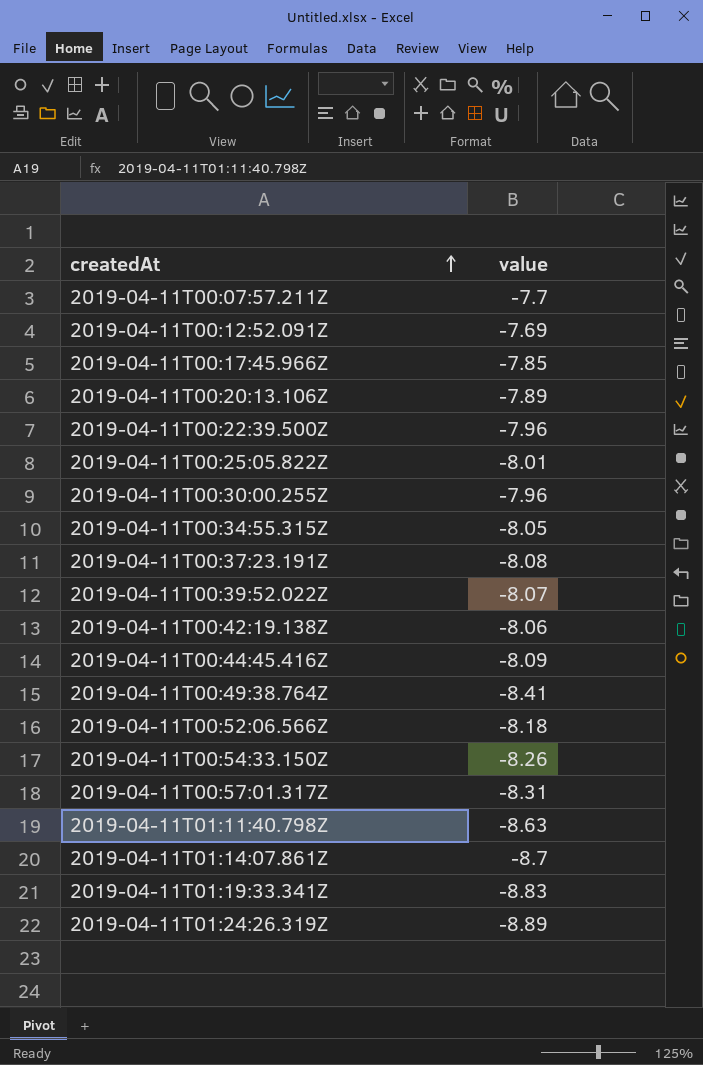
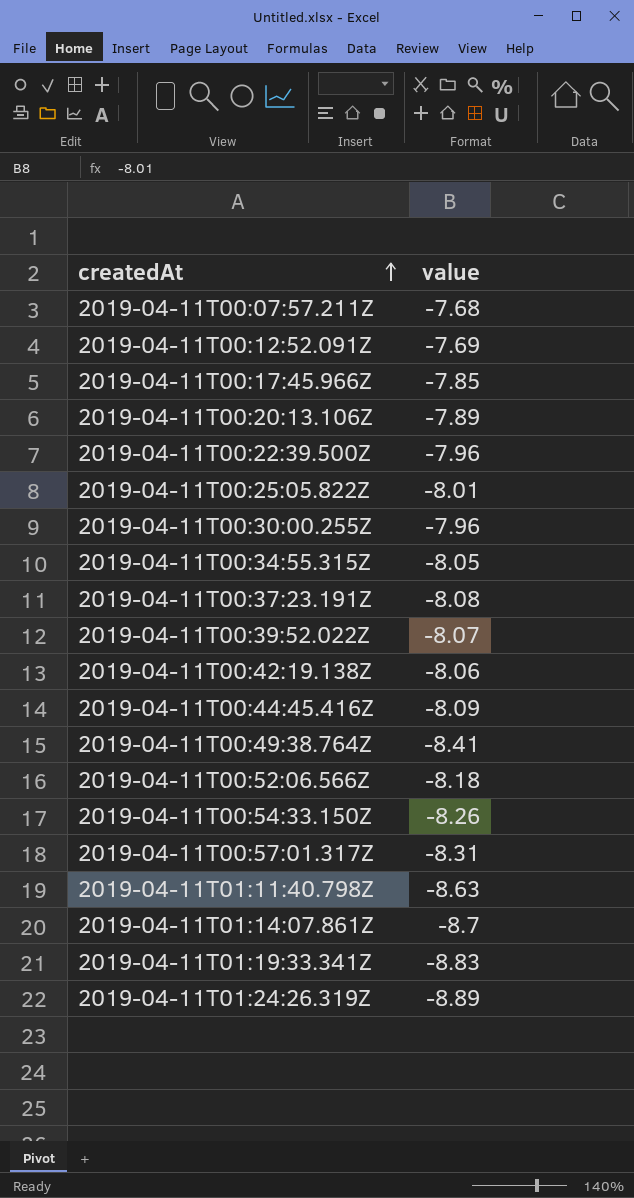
2019-04-11T00:07:57.211Z | value: -7.7 -> -7.68

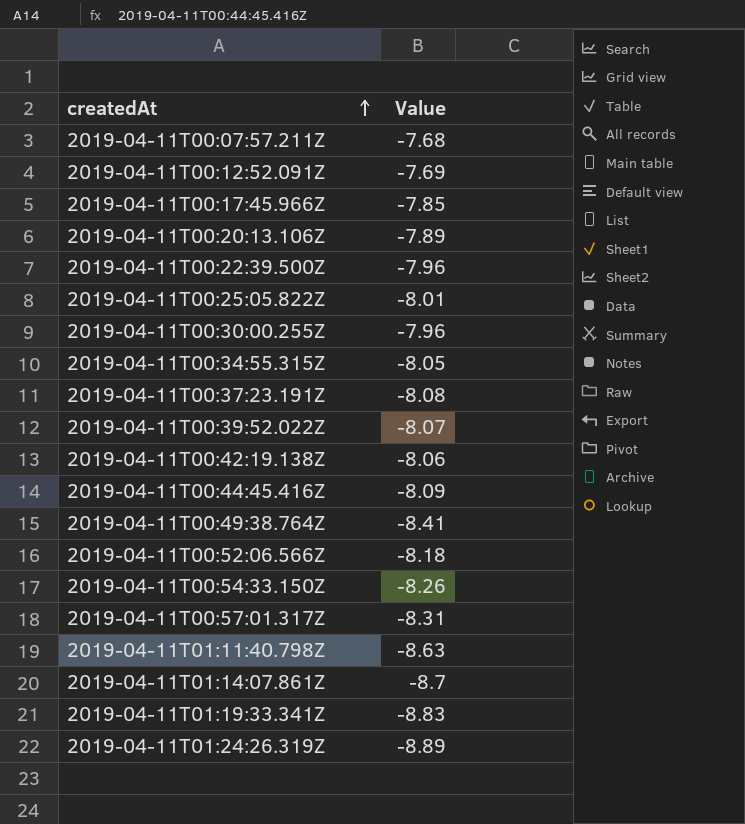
column name: value -> Value

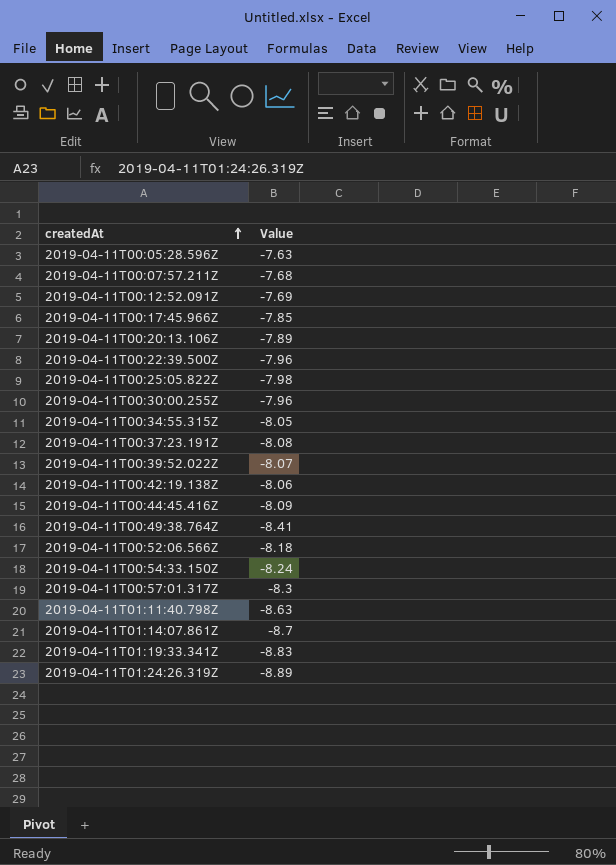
row 2019-04-11T00:05:28.596Z: none -> -7.63
2019-04-11T00:25:05.822Z | Value: -8.01 -> -7.98
2019-04-11T00:54:33.150Z | Value: -8.26 -> -8.24
2019-04-11T00:57:01.317Z | Value: -8.31 -> -8.3

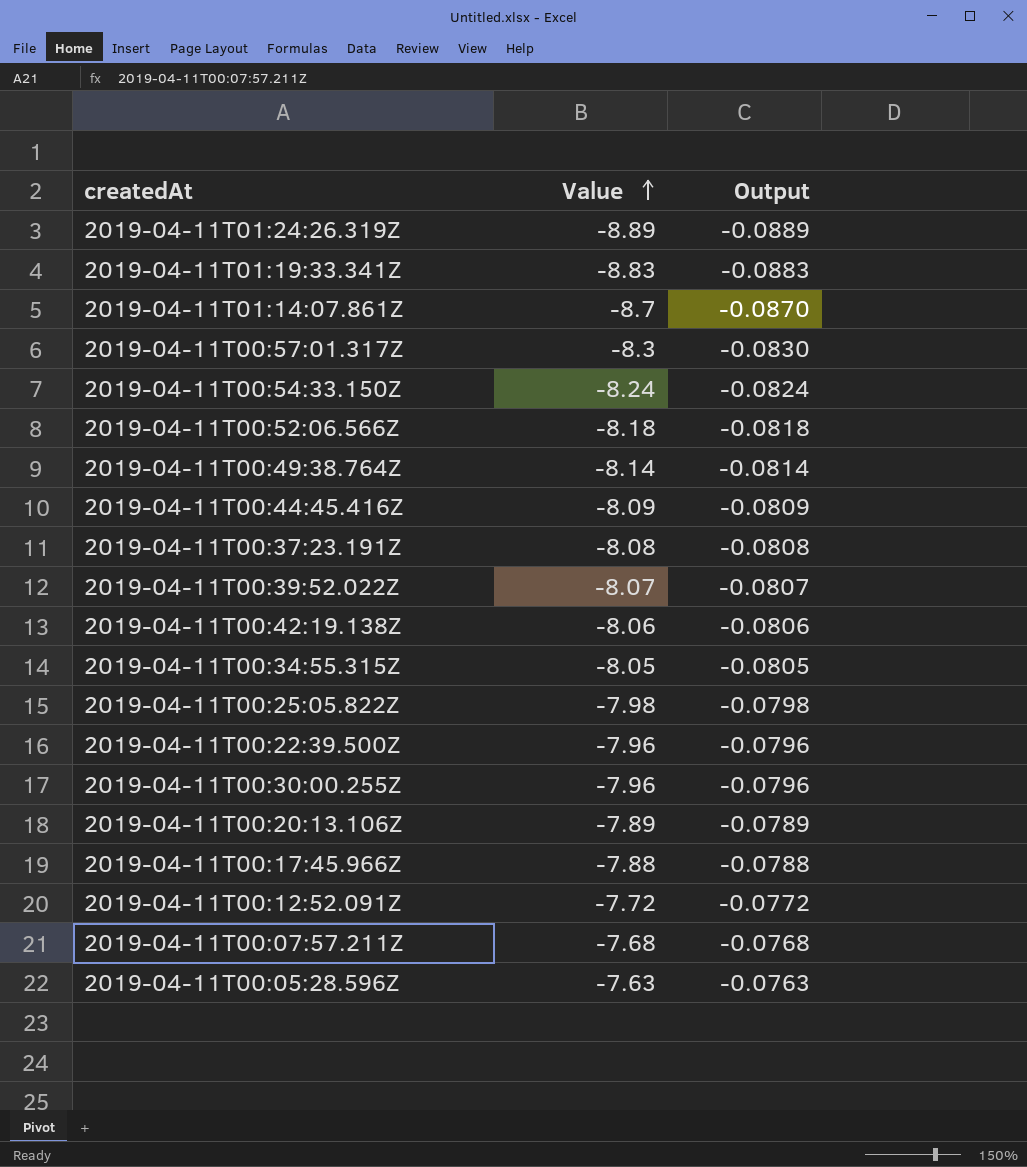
row order: createdAt ascending -> Value ascending
column Output | formula: none -> [Value] * 0.01
row 2019-04-11T01:11:40.798Z: -8.63 -> none
2019-04-11T00:49:38.764Z | Value: -8.41 -> -8.14
2019-04-11T00:17:45.966Z | Value: -7.85 -> -7.88
2019-04-11T00:12:52.091Z | Value: -7.69 -> -7.72

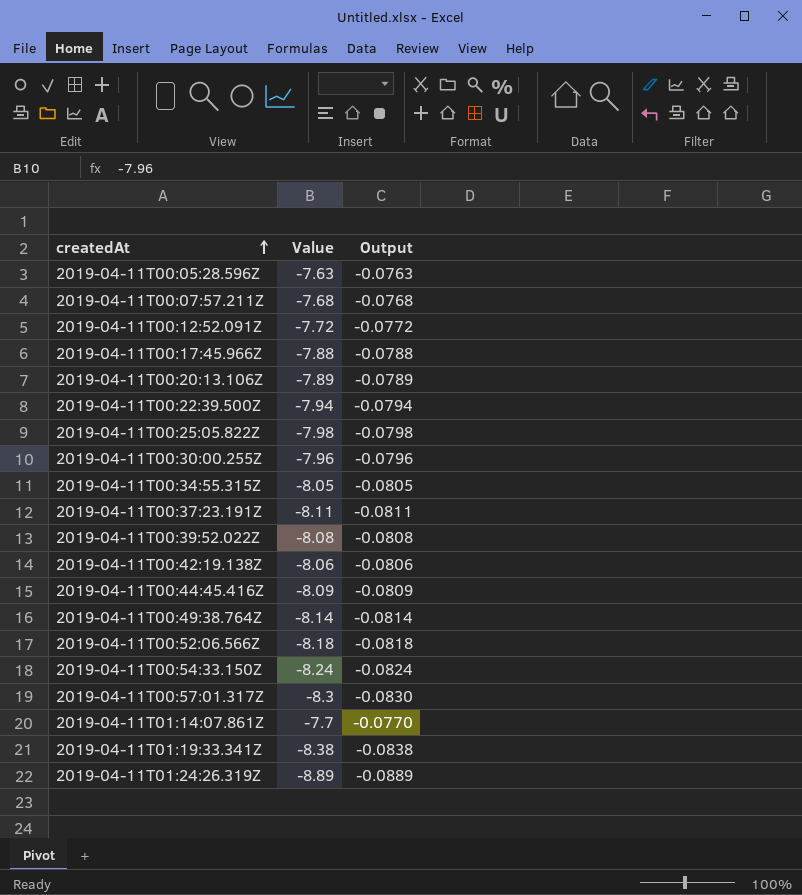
row order: Value ascending -> createdAt ascending
2019-04-11T00:22:39.500Z | Value: -7.96 -> -7.94
2019-04-11T00:22:39.500Z | Output: -0.0796 -> -0.0794
2019-04-11T00:37:23.191Z | Value: -8.08 -> -8.11
2019-04-11T00:37:23.191Z | Output: -0.0808 -> -0.0811
2019-04-11T00:39:52.022Z | Value: -8.07 -> -8.08
2019-04-11T00:39:52.022Z | Output: -0.0807 -> -0.0808
2019-04-11T01:14:07.861Z | Value: -8.7 -> -7.7
2019-04-11T01:14:07.861Z | Output: -0.0870 -> -0.0770
2019-04-11T01:19:33.341Z | Value: -8.83 -> -8.38
2019-04-11T01:19:33.341Z | Output: -0.0883 -> -0.0838

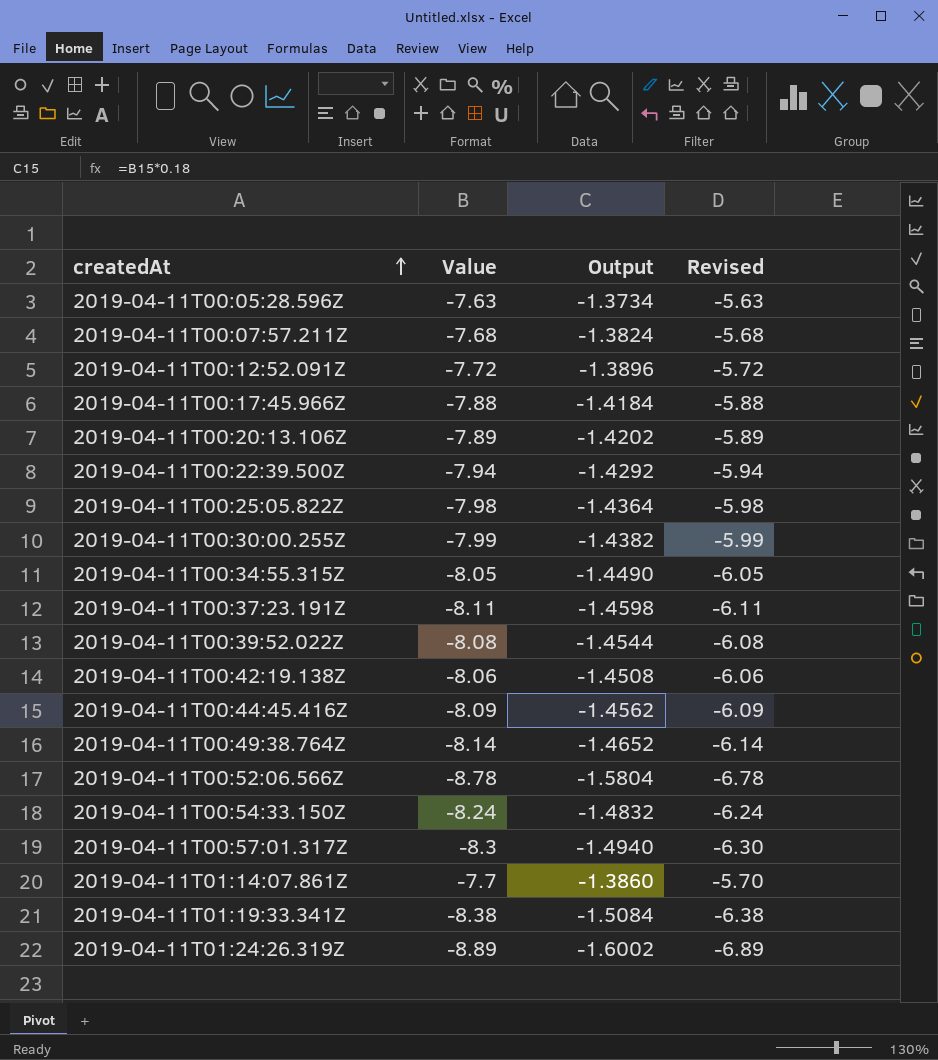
column Output | formula: [Value] * 0.01 -> [Value] * 0.18
column Revised | formula: none -> [Value] + 2
2019-04-11T00:30:00.255Z | Value: -7.96 -> -7.99
2019-04-11T00:52:06.566Z | Value: -8.18 -> -8.78

